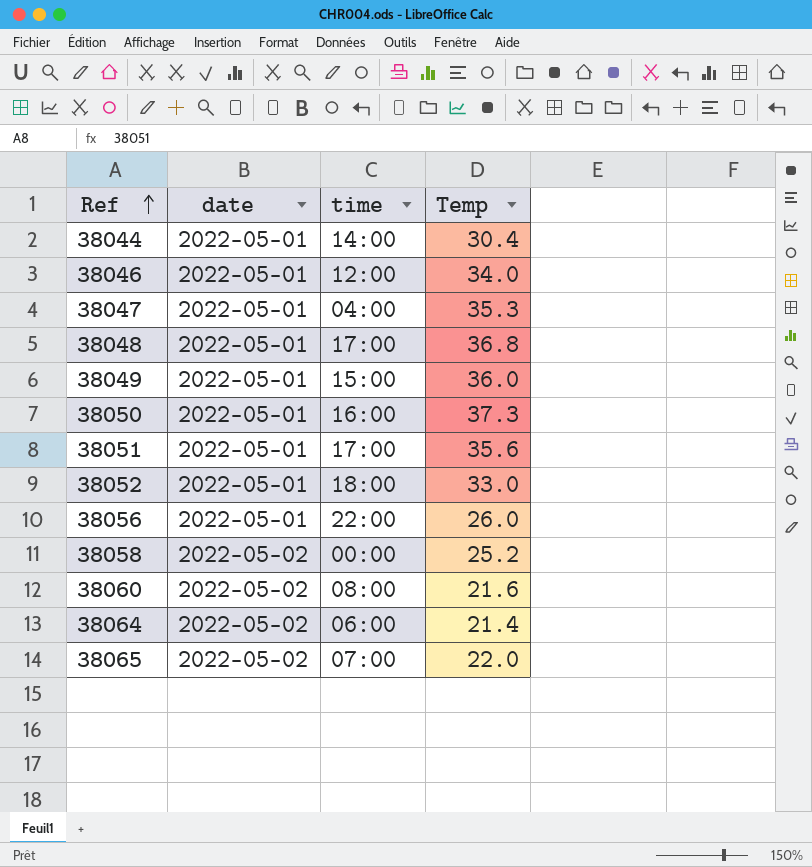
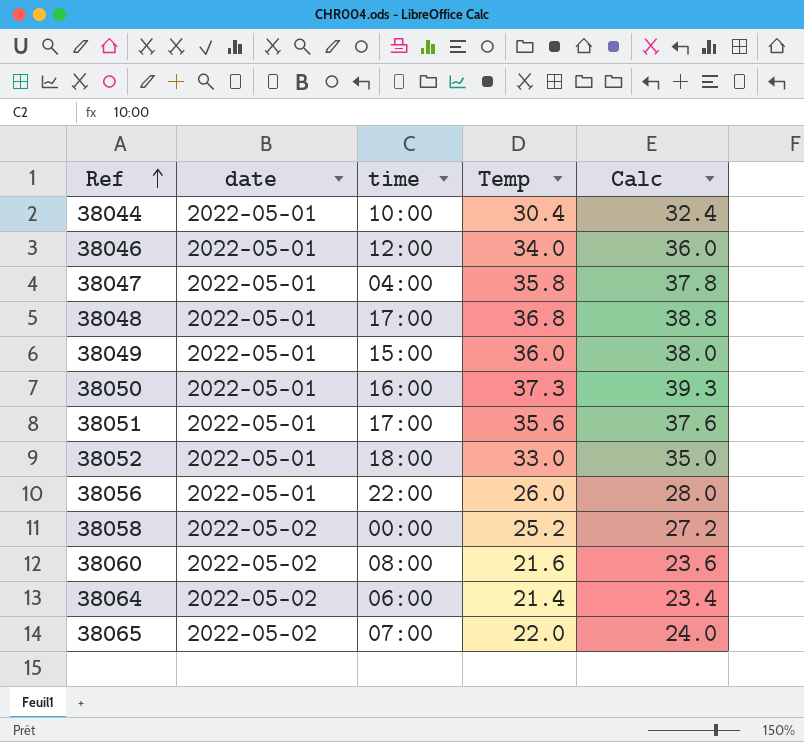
column Calc | formula: none -> [Temp] + 2
38044 | time: 14:00 -> 10:00
38047 | Temp: 35.3 -> 35.8

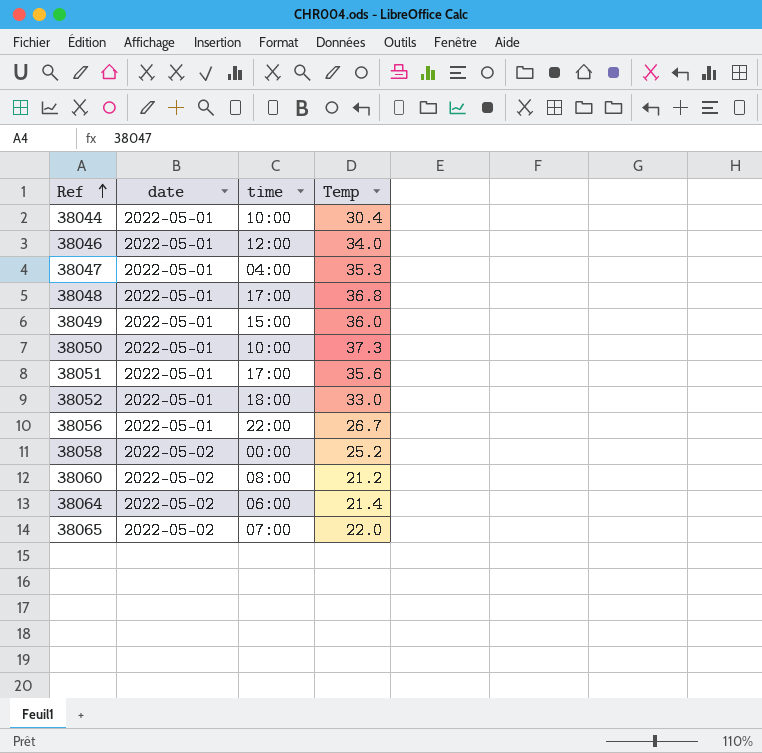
column Calc | formula: [Temp] + 2 -> none
38047 | Temp: 35.8 -> 35.3
38050 | time: 16:00 -> 10:00
38056 | Temp: 26.0 -> 26.7
38060 | Temp: 21.6 -> 21.2

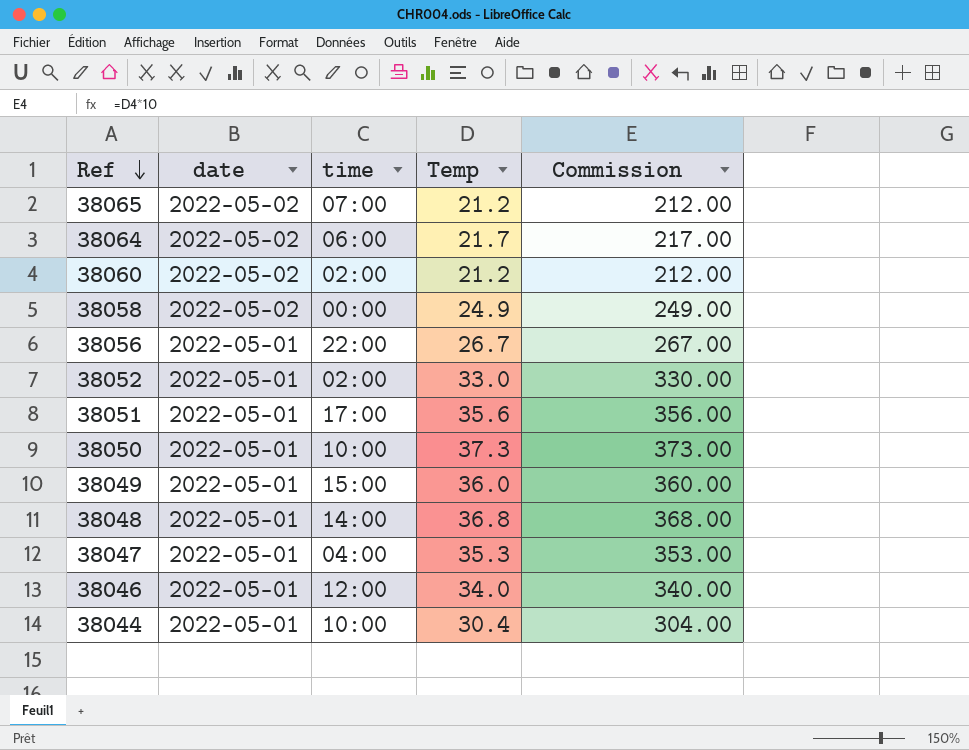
row order: Ref ascending -> Ref descending
column Commission | formula: none -> [Temp] * 10
38065 | Temp: 22.0 -> 21.2
38064 | Temp: 21.4 -> 21.7
38060 | time: 08:00 -> 02:00
38058 | Temp: 25.2 -> 24.9
38052 | time: 18:00 -> 02:00
38048 | time: 17:00 -> 14:00

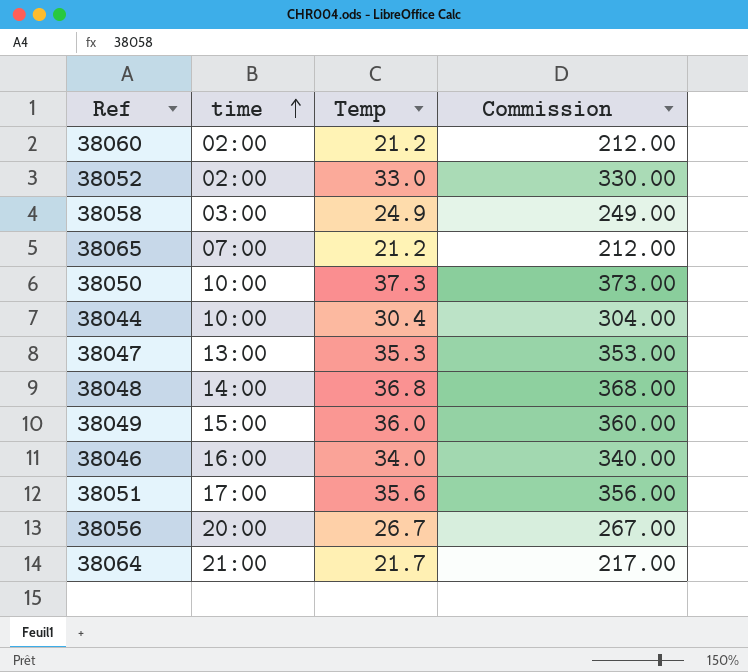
row order: Ref descending -> time ascending
column date | position: 2 -> none
38058 | time: 00:00 -> 03:00
38047 | time: 04:00 -> 13:00
38046 | time: 12:00 -> 16:00
38056 | time: 22:00 -> 20:00
38064 | time: 06:00 -> 21:00

